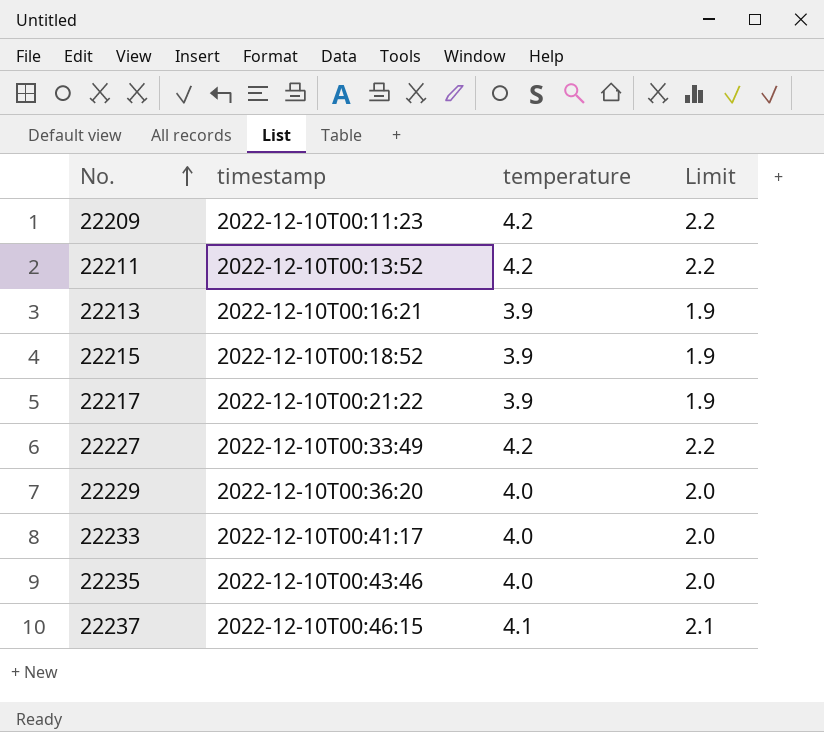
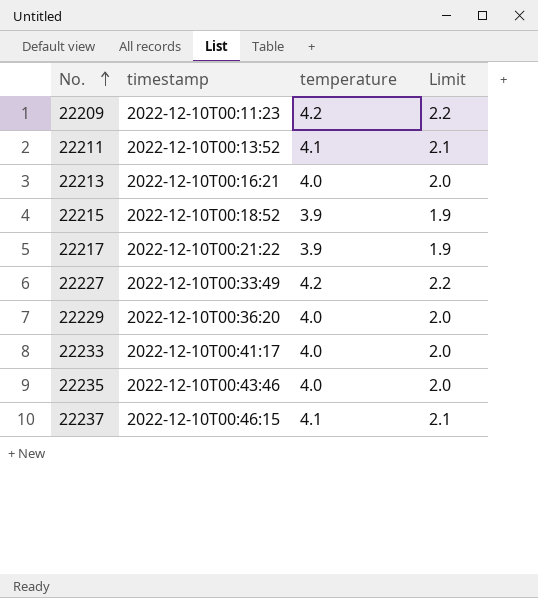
22211 | temperature: 4.2 -> 4.1
22211 | Limit: 2.2 -> 2.1
22213 | temperature: 3.9 -> 4.0
22213 | Limit: 1.9 -> 2.0

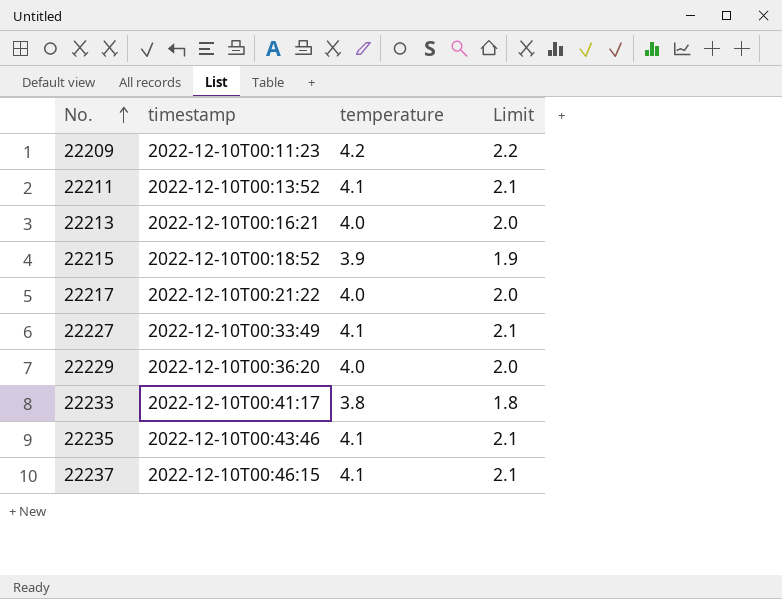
22217 | temperature: 3.9 -> 4.0
22217 | Limit: 1.9 -> 2.0
22227 | temperature: 4.2 -> 4.1
22227 | Limit: 2.2 -> 2.1
22233 | temperature: 4.0 -> 3.8
22233 | Limit: 2.0 -> 1.8
22235 | temperature: 4.0 -> 4.1
22235 | Limit: 2.0 -> 2.1

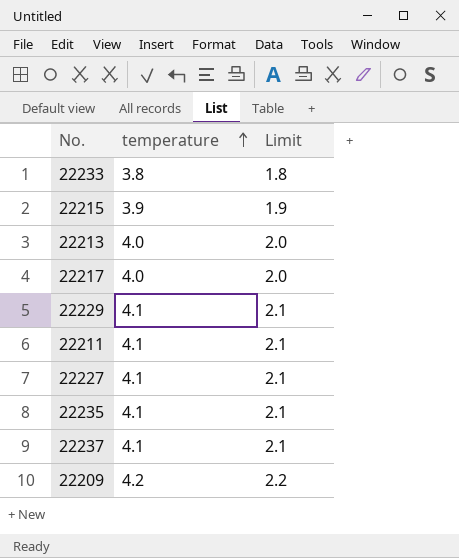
row order: No. ascending -> temperature ascending
column timestamp | position: 2 -> none
22229 | temperature: 4.0 -> 4.1
22229 | Limit: 2.0 -> 2.1

